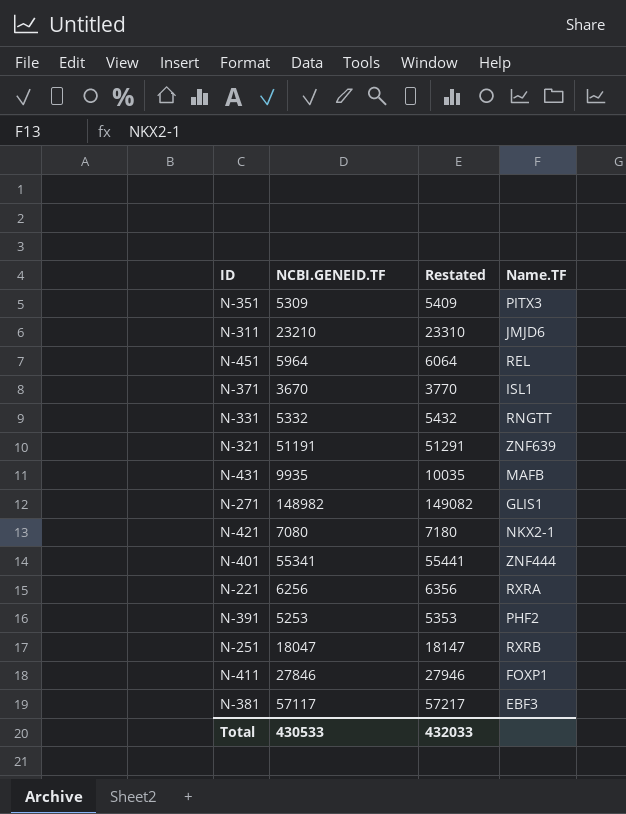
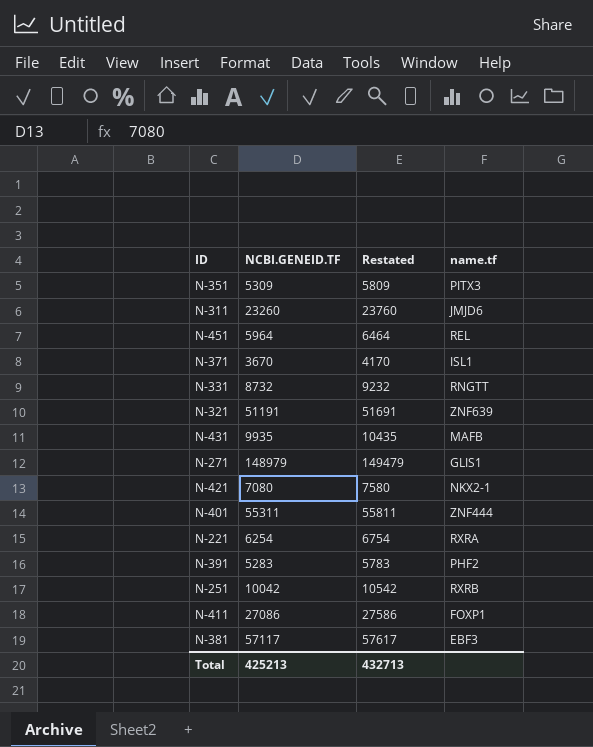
column Restated | formula: [NCBI.GENEID.TF] + 100 -> [NCBI.GENEID.TF] + 500
column name: Name.TF -> name.tf
N-311 | NCBI.GENEID.TF: 23210 -> 23260
N-331 | NCBI.GENEID.TF: 5332 -> 8732
N-271 | NCBI.GENEID.TF: 148982 -> 148979
N-401 | NCBI.GENEID.TF: 55341 -> 55311
N-221 | NCBI.GENEID.TF: 6256 -> 6254
N-391 | NCBI.GENEID.TF: 5253 -> 5283
N-251 | NCBI.GENEID.TF: 18047 -> 10042
N-411 | NCBI.GENEID.TF: 27846 -> 27086
Total | NCBI.GENEID.TF: 430533 -> 425213
Total | Restated: 432033 -> 432713

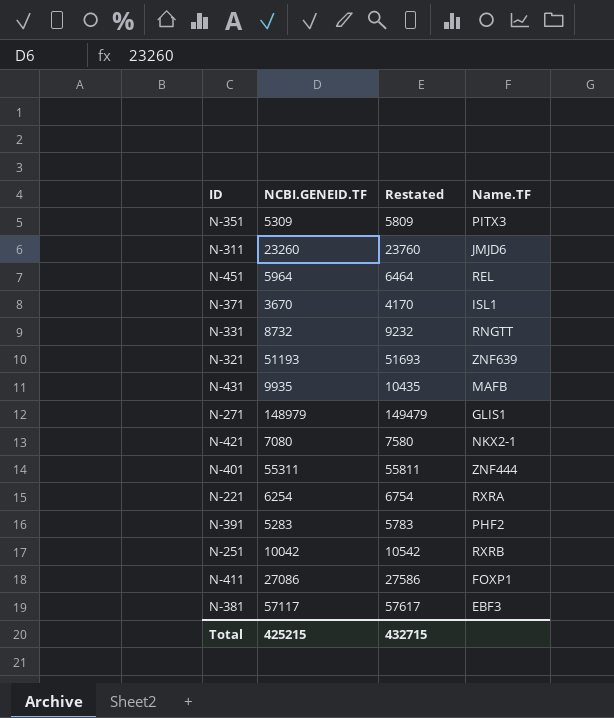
column name: name.tf -> Name.TF
N-321 | NCBI.GENEID.TF: 51191 -> 51193
N-321 | Restated: 51691 -> 51693
Total | NCBI.GENEID.TF: 425213 -> 425215
Total | Restated: 432713 -> 432715

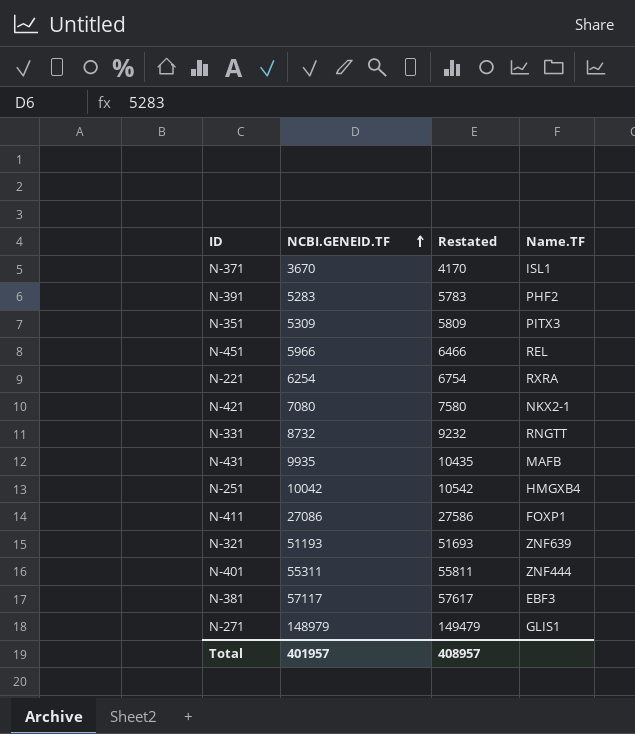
row order: none -> NCBI.GENEID.TF ascending
row N-311: 23260 | 23760 | JMJD6 -> none
N-451 | NCBI.GENEID.TF: 5964 -> 5966
N-451 | Restated: 6464 -> 6466
N-251 | Name.TF: RXRB -> HMGXB4
Total | NCBI.GENEID.TF: 425215 -> 401957
Total | Restated: 432715 -> 408957

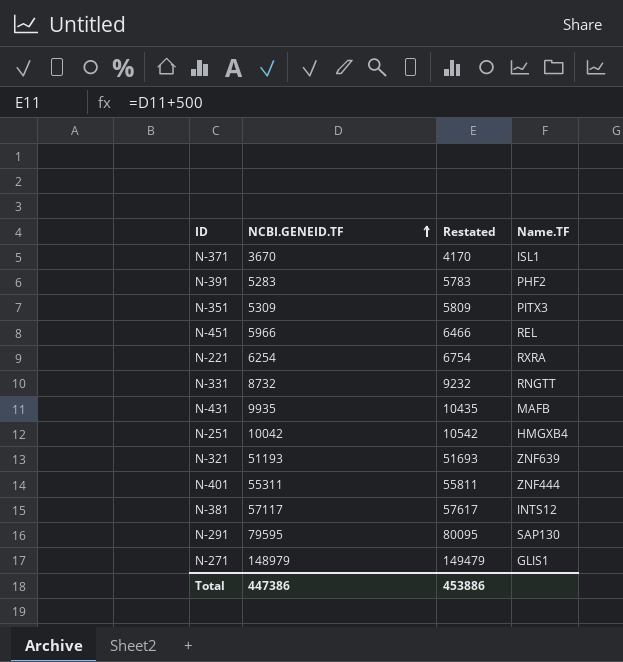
row N-421: 7080 | 7580 | NKX2-1 -> none
row N-411: 27086 | 27586 | FOXP1 -> none
N-381 | Name.TF: EBF3 -> INTS12
row N-291: none -> 79595 | 80095 | SAP130
Total | NCBI.GENEID.TF: 401957 -> 447386
Total | Restated: 408957 -> 453886

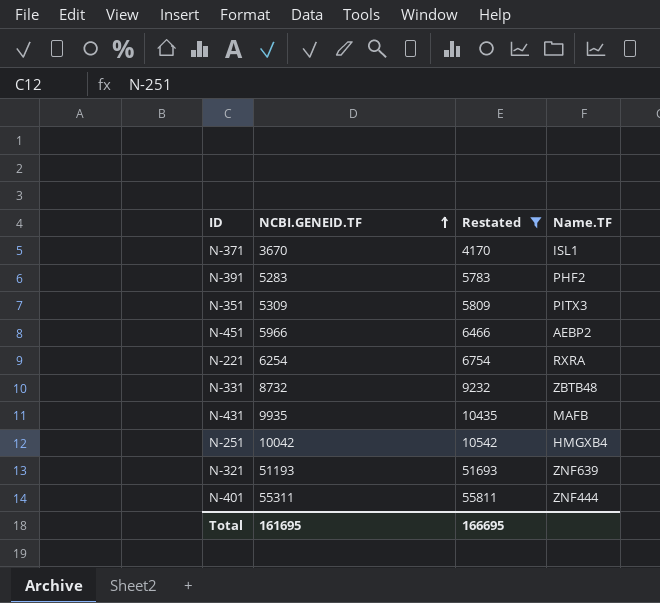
filter: none -> Restated <= 55811
N-451 | Name.TF: REL -> AEBP2
N-331 | Name.TF: RNGTT -> ZBTB48
Total | NCBI.GENEID.TF: 447386 -> 161695
Total | Restated: 453886 -> 166695

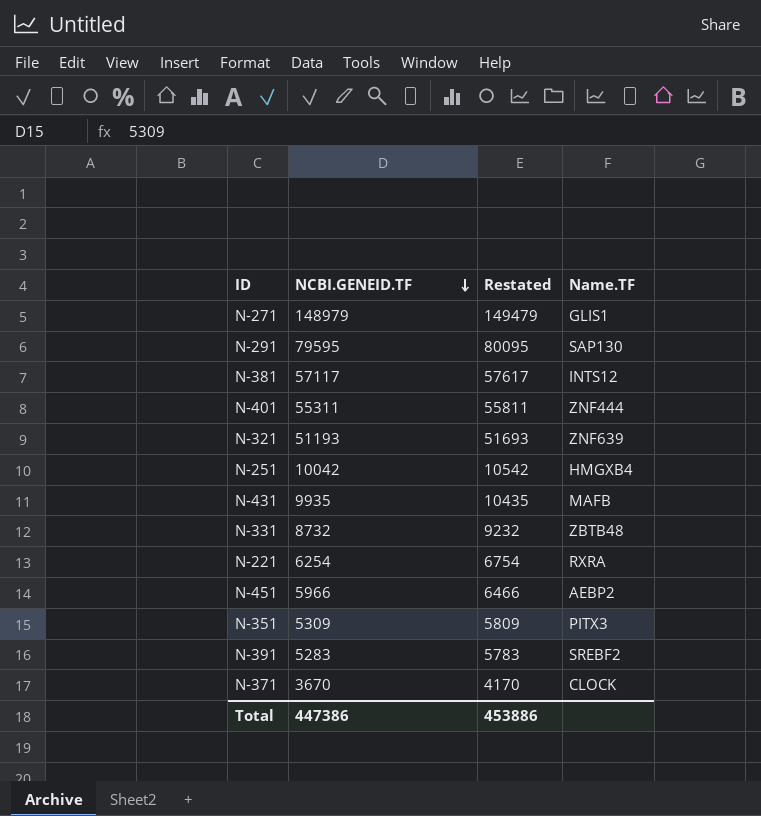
filter: Restated <= 55811 -> none
row order: NCBI.GENEID.TF ascending -> NCBI.GENEID.TF descending
N-391 | Name.TF: PHF2 -> SREBF2
N-371 | Name.TF: ISL1 -> CLOCK
Total | NCBI.GENEID.TF: 161695 -> 447386
Total | Restated: 166695 -> 453886

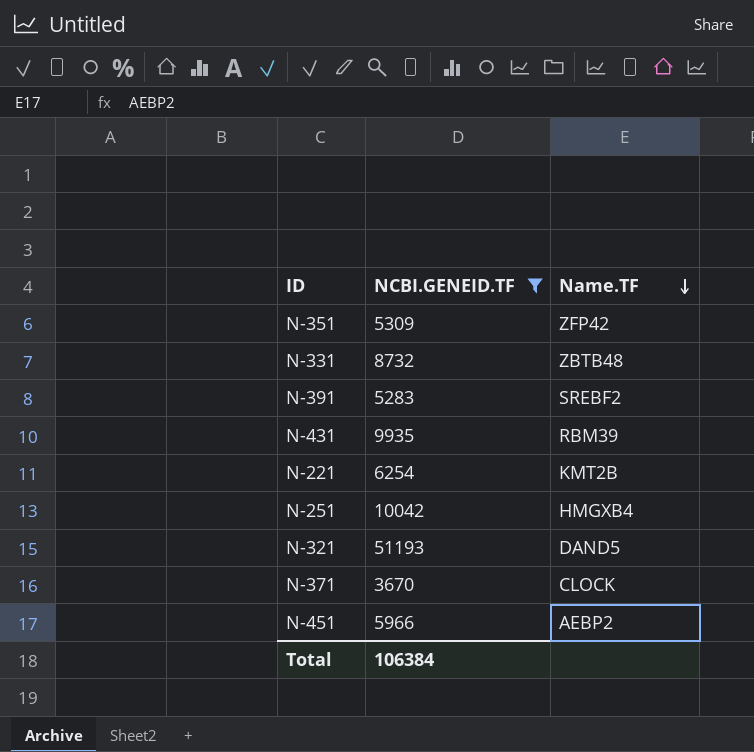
filter: none -> NCBI.GENEID.TF <= 51193
row order: NCBI.GENEID.TF descending -> Name.TF descending
column Restated | formula: [NCBI.GENEID.TF] + 500 -> none
N-351 | Name.TF: PITX3 -> ZFP42
N-431 | Name.TF: MAFB -> RBM39
N-221 | Name.TF: RXRA -> KMT2B
N-321 | Name.TF: ZNF639 -> DAND5
Total | NCBI.GENEID.TF: 447386 -> 106384

